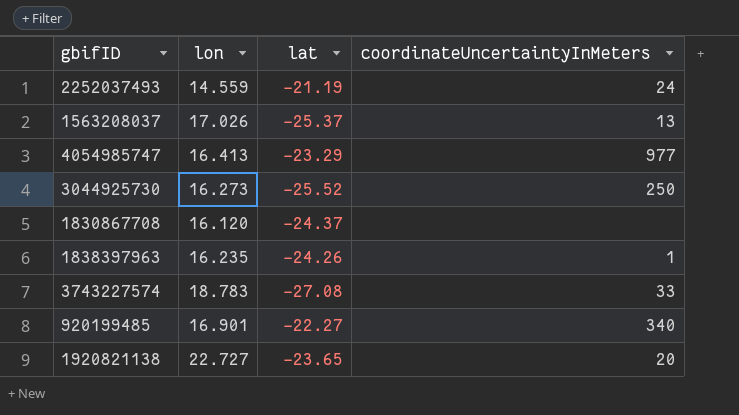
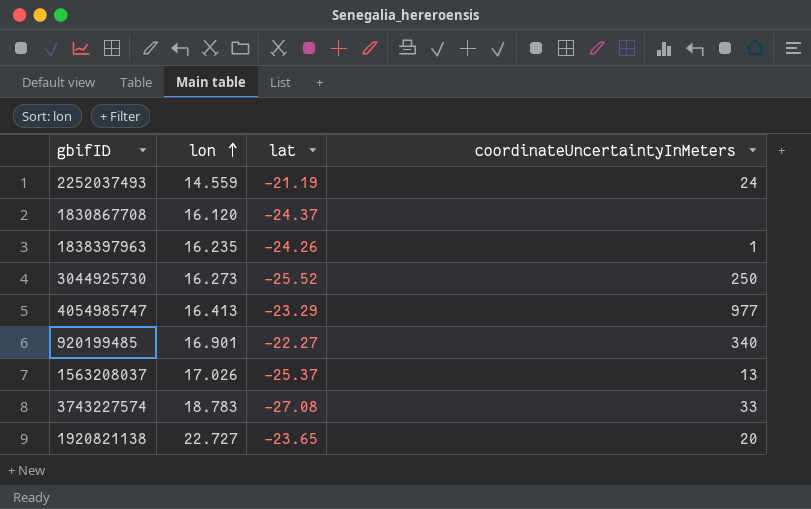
row order: none -> lon ascending

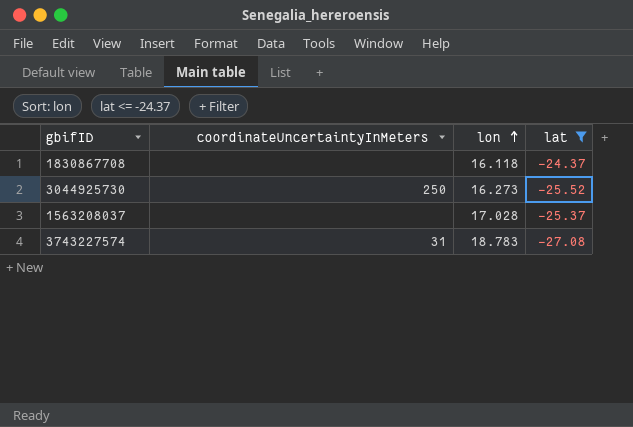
filter: none -> lat <= -24.37
column coordinateUncertaintyInMeters | position: 4 -> 2
1830867708 | lon: 16.120 -> 16.118
1563208037 | coordinateUncertaintyInMeters: 13 -> none
1563208037 | lon: 17.026 -> 17.028
3743227574 | coordinateUncertaintyInMeters: 33 -> 31

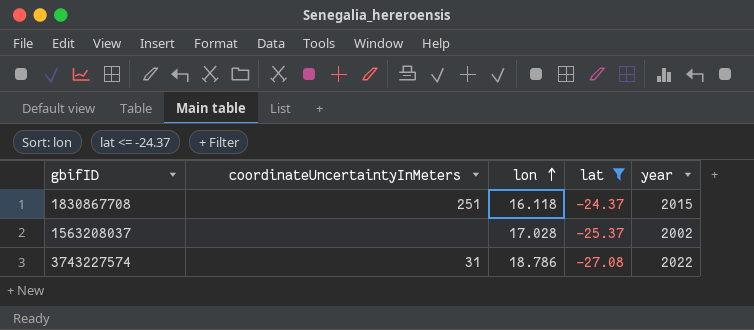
column year | position: none -> 5
row 3044925730: 250 | 16.273 | -25.52 -> none
1830867708 | coordinateUncertaintyInMeters: none -> 251
3743227574 | lon: 18.783 -> 18.786

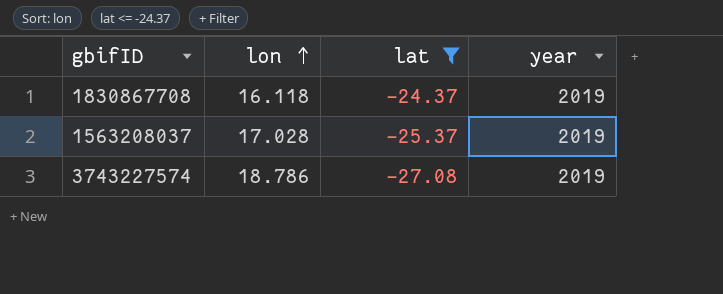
column coordinateUncertaintyInMeters | position: 2 -> none
1830867708 | year: 2015 -> 2019
1563208037 | year: 2002 -> 2019
3743227574 | year: 2022 -> 2019

